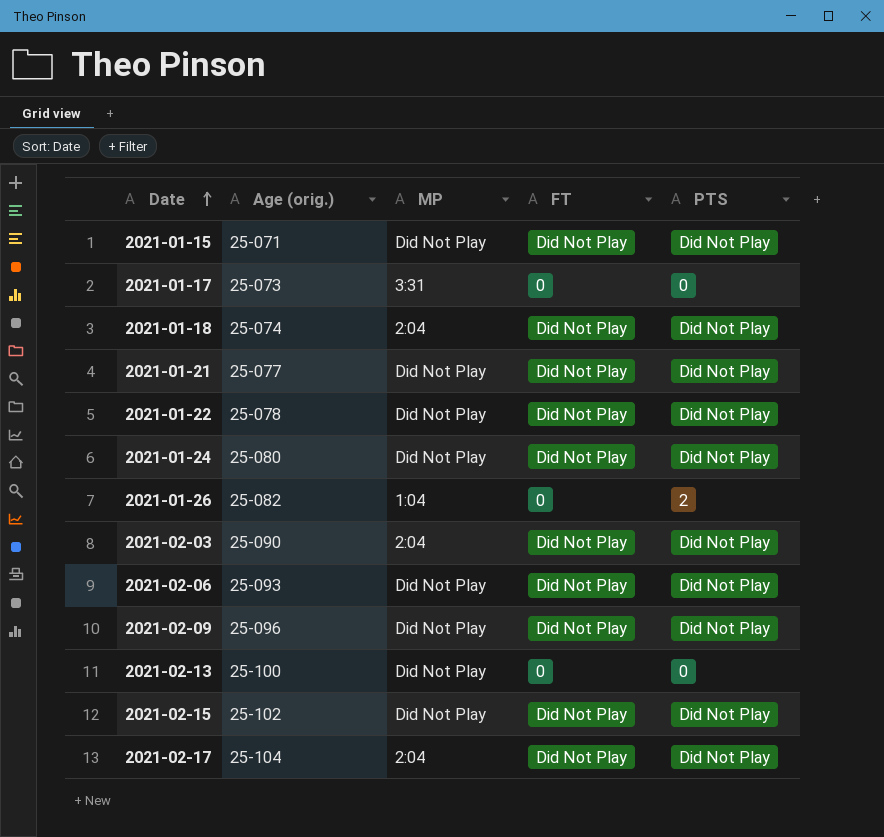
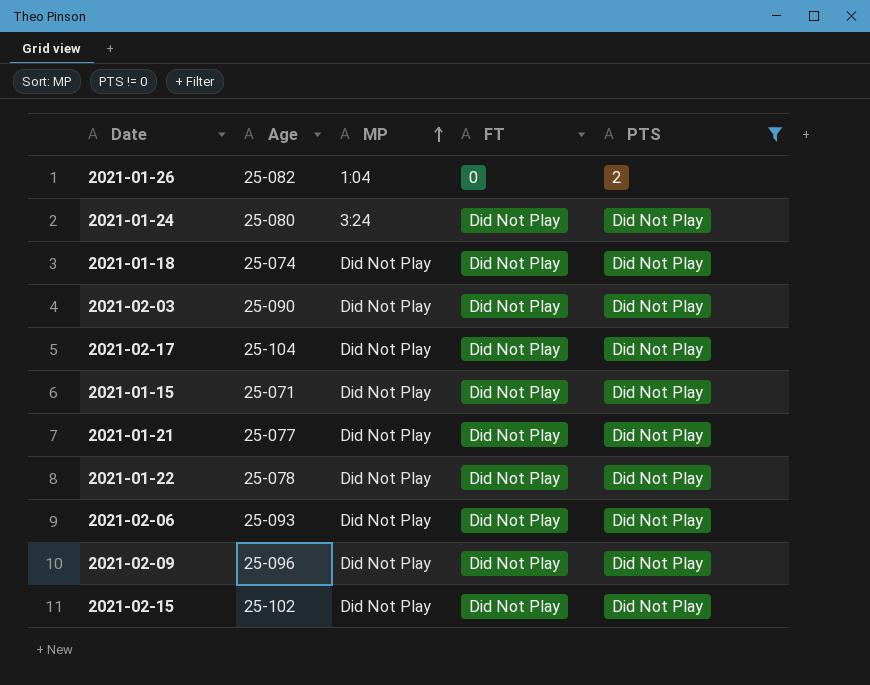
filter: none -> PTS != 0
row order: Date ascending -> MP ascending
column name: Age (orig.) -> Age
2021-01-24 | MP: Did Not Play -> 3:24
2021-01-18 | MP: 2:04 -> Did Not Play
2021-02-03 | MP: 2:04 -> Did Not Play
2021-02-17 | MP: 2:04 -> Did Not Play

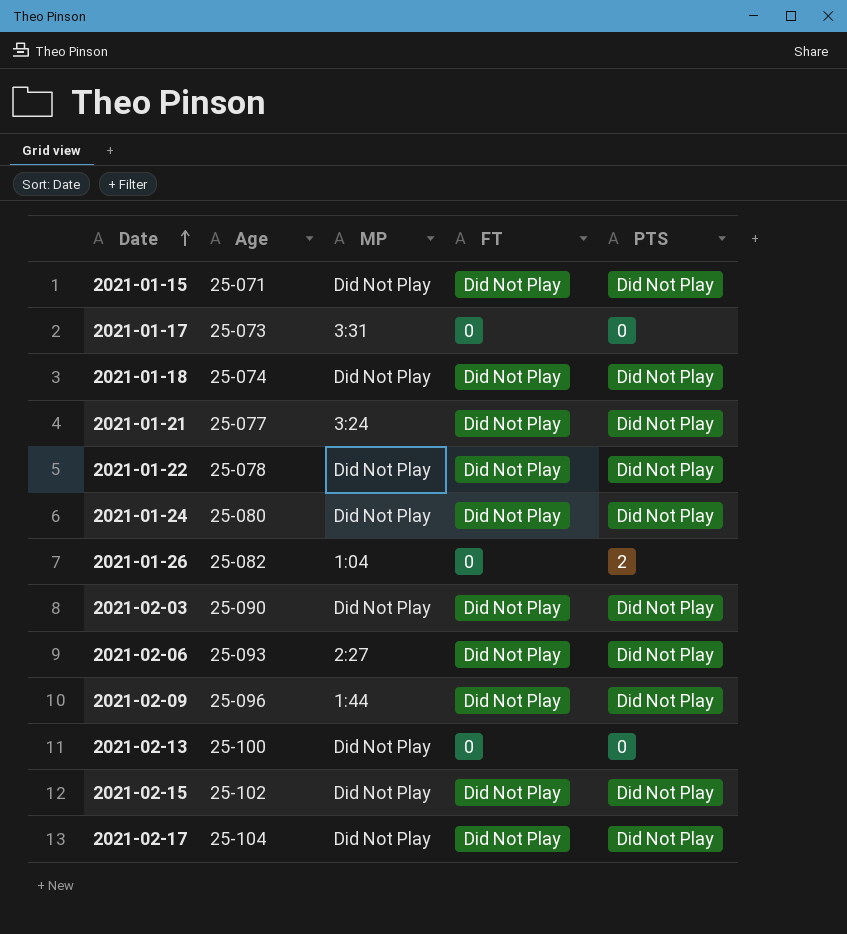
filter: PTS != 0 -> none
row order: MP ascending -> Date ascending
2021-01-21 | MP: Did Not Play -> 3:24
2021-01-24 | MP: 3:24 -> Did Not Play
2021-02-06 | MP: Did Not Play -> 2:27
2021-02-09 | MP: Did Not Play -> 1:44

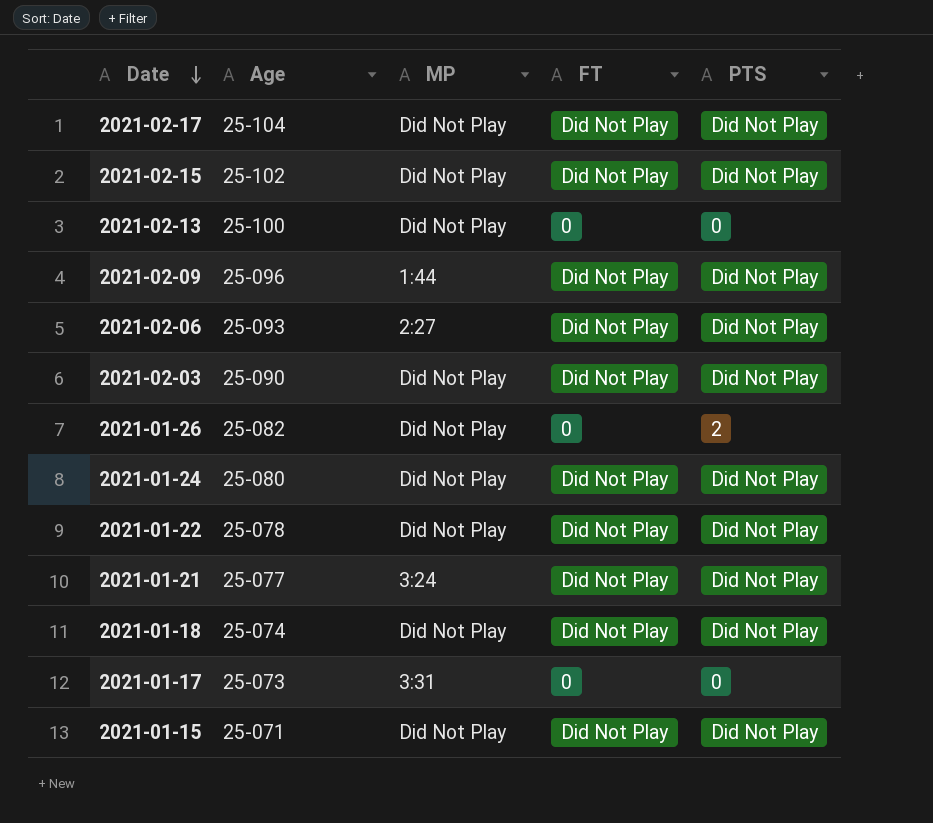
row order: Date ascending -> Date descending
2021-01-26 | MP: 1:04 -> Did Not Play

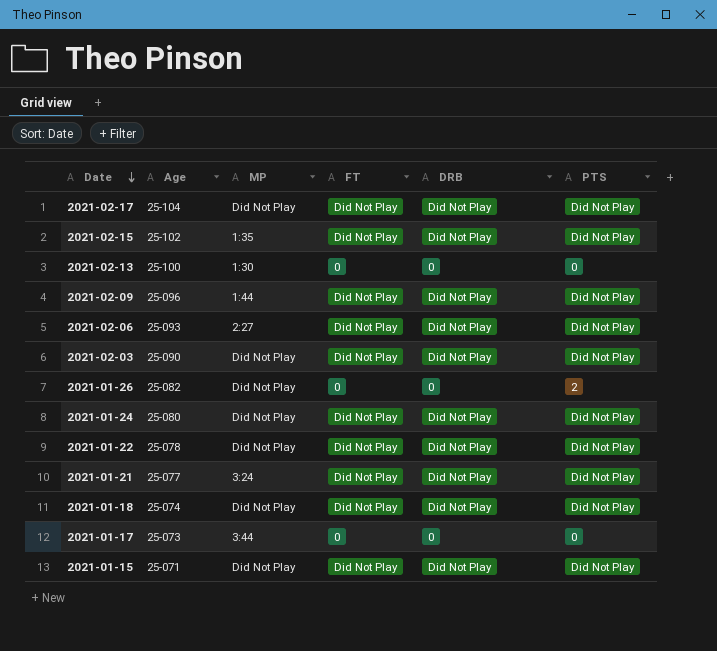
column DRB | position: none -> 5
2021-02-15 | MP: Did Not Play -> 1:35
2021-02-13 | MP: Did Not Play -> 1:30
2021-01-17 | MP: 3:31 -> 3:44

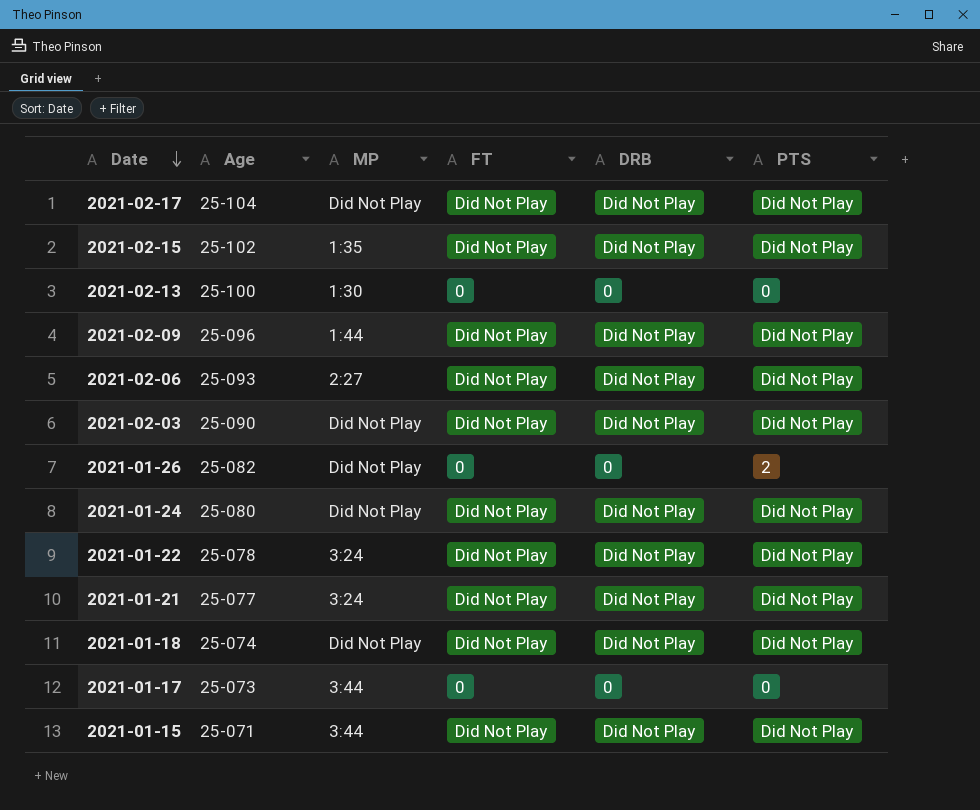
2021-01-22 | MP: Did Not Play -> 3:24
2021-01-15 | MP: Did Not Play -> 3:44

